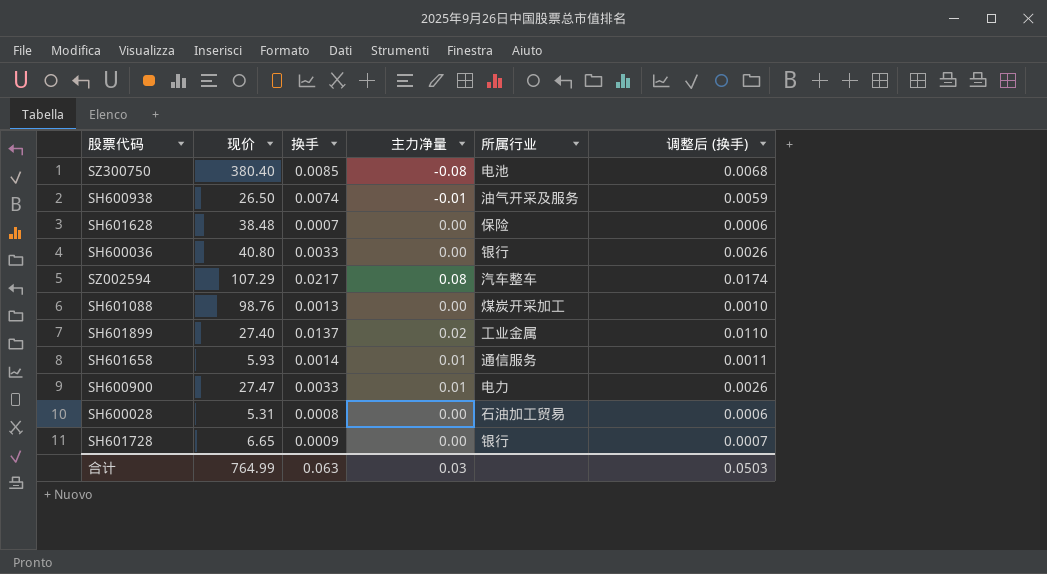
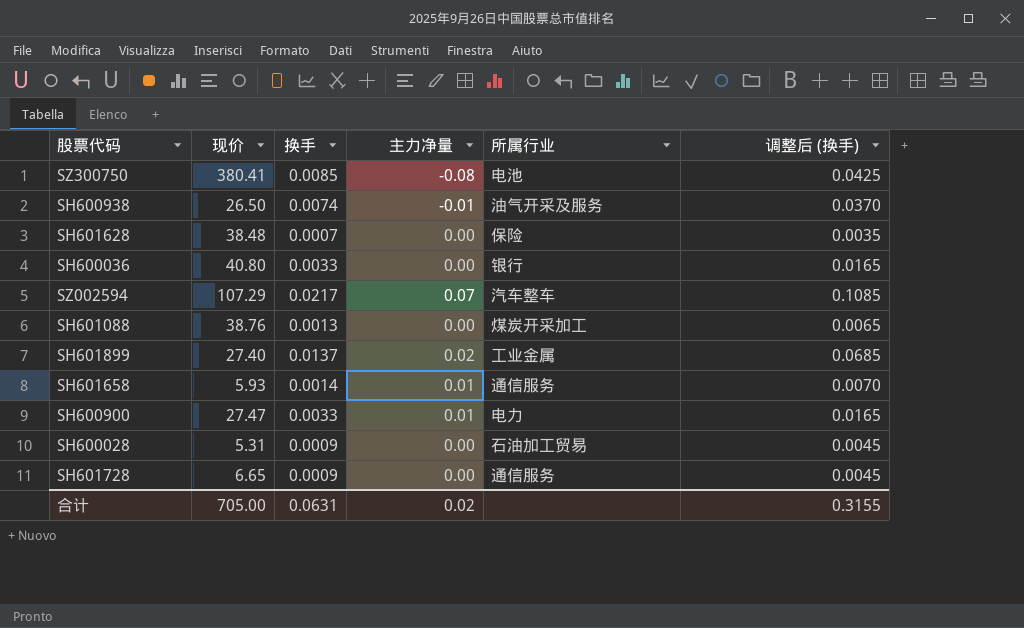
column 调整后 (换手) | formula: [换手] * 0.8 -> [换手] * 5
SZ300750 | 现价: 380.40 -> 380.41
SZ002594 | 主力净量: 0.08 -> 0.07
SH601088 | 现价: 98.76 -> 38.76
SH600028 | 换手: 0.0008 -> 0.0009
SH601728 | 所属行业: 银行 -> 通信服务
合计 | 现价: 764.99 -> 705.00
合计 | 换手: 0.063 -> 0.0631
合计 | 主力净量: 0.03 -> 0.02
合计 | 调整后 (换手): 0.0503 -> 0.3155

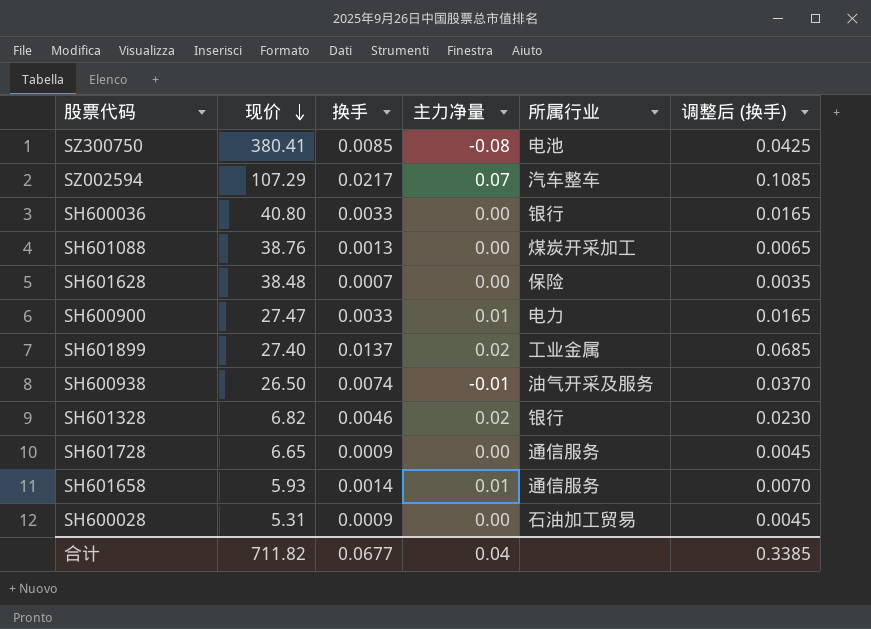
row order: none -> 现价 descending
row SH601328: none -> 6.82 | 0.0046 | 0.02 | 银行 | 0.0230
合计 | 现价: 705.00 -> 711.82
合计 | 换手: 0.0631 -> 0.0677
合计 | 主力净量: 0.02 -> 0.04
合计 | 调整后 (换手): 0.3155 -> 0.3385

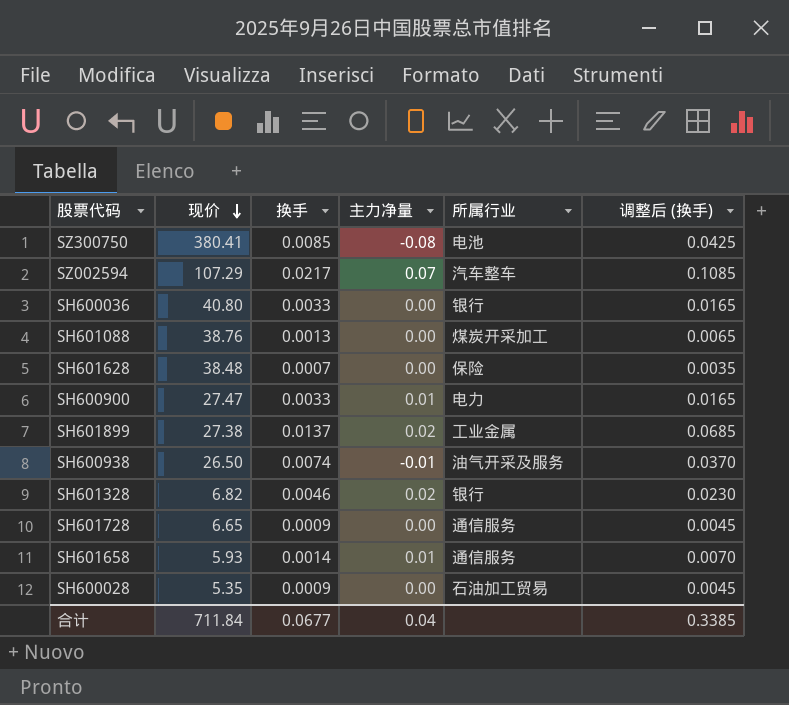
SH601899 | 现价: 27.40 -> 27.38
SH600028 | 现价: 5.31 -> 5.35
合计 | 现价: 711.82 -> 711.84

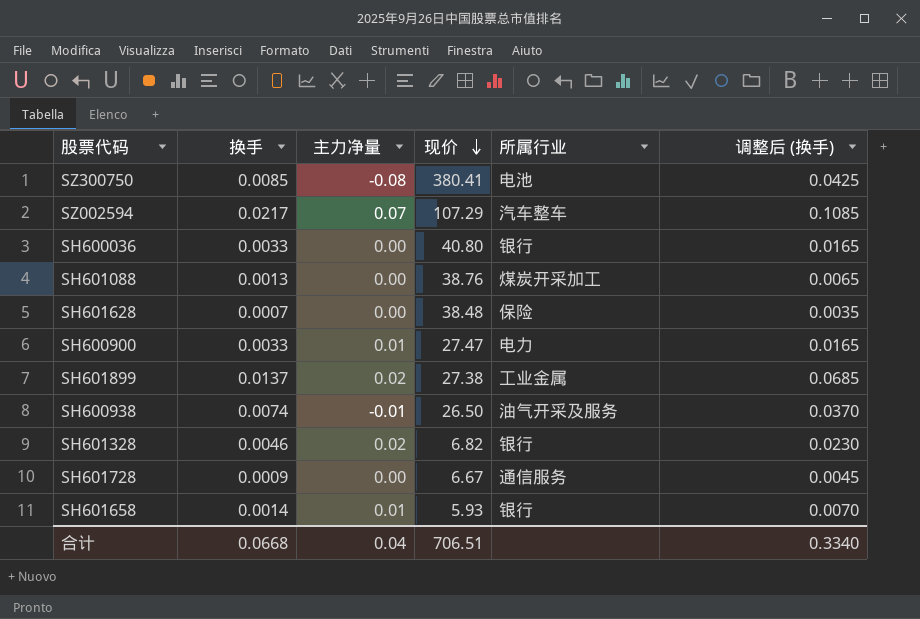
column 现价 | position: 2 -> 4
row SH600028: 5.35 | 0.0009 | 0.00 | 石油加工贸易 | 0.0045 -> none
SH601728 | 现价: 6.65 -> 6.67
SH601658 | 所属行业: 通信服务 -> 银行
合计 | 换手: 0.0677 -> 0.0668
合计 | 现价: 711.84 -> 706.51
合计 | 调整后 (换手): 0.3385 -> 0.3340

